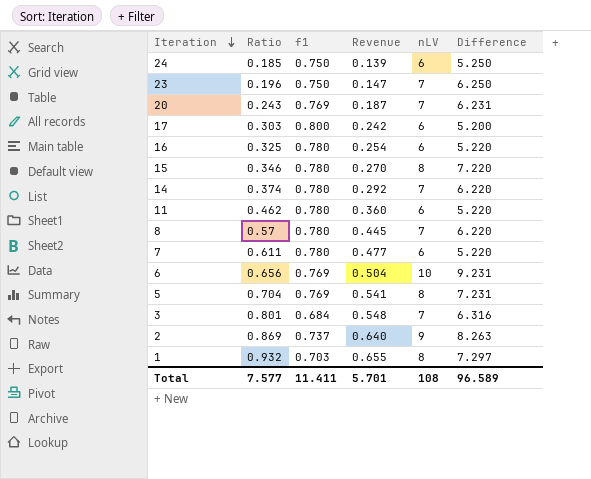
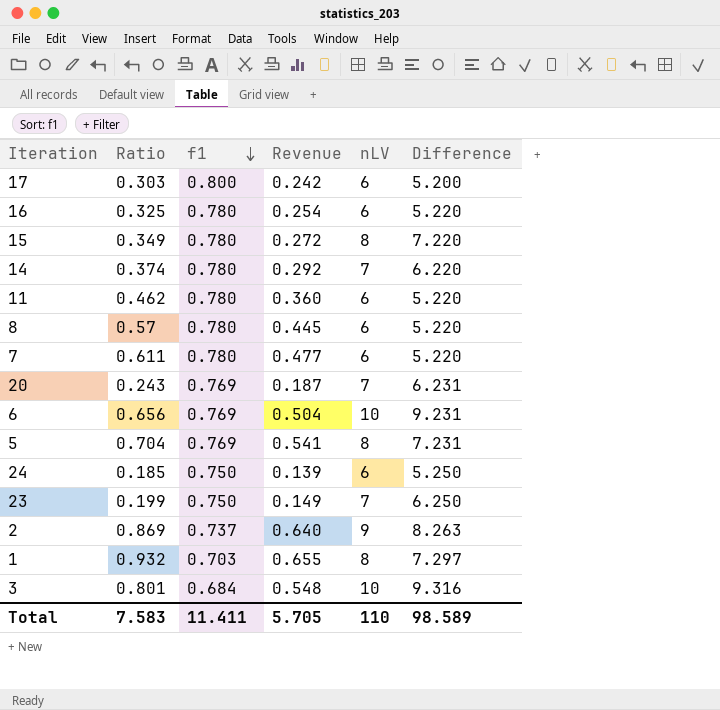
row order: Iteration descending -> f1 descending
15 | Ratio: 0.346 -> 0.349
15 | Revenue: 0.270 -> 0.272
8 | nLV: 7 -> 6
8 | Difference: 6.220 -> 5.220
23 | Ratio: 0.196 -> 0.199
23 | Revenue: 0.147 -> 0.149
3 | nLV: 7 -> 10
3 | Difference: 6.316 -> 9.316
Total | Ratio: 7.577 -> 7.583
Total | Revenue: 5.701 -> 5.705
Total | nLV: 108 -> 110
Total | Difference: 96.589 -> 98.589

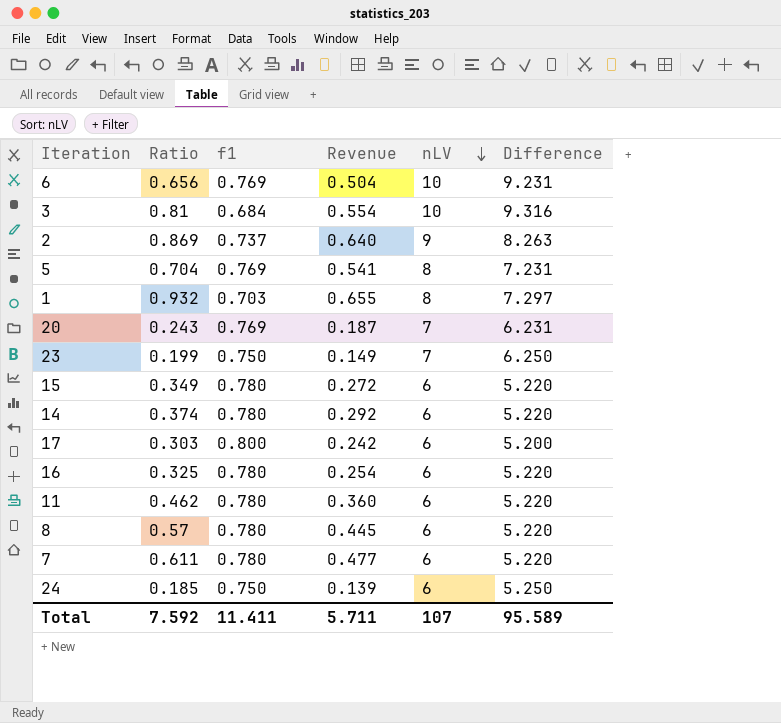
row order: f1 descending -> nLV descending
3 | Ratio: 0.801 -> 0.81
3 | Revenue: 0.548 -> 0.554
15 | nLV: 8 -> 6
15 | Difference: 7.220 -> 5.220
14 | nLV: 7 -> 6
14 | Difference: 6.220 -> 5.220
Total | Ratio: 7.583 -> 7.592
Total | Revenue: 5.705 -> 5.711
Total | nLV: 110 -> 107
Total | Difference: 98.589 -> 95.589

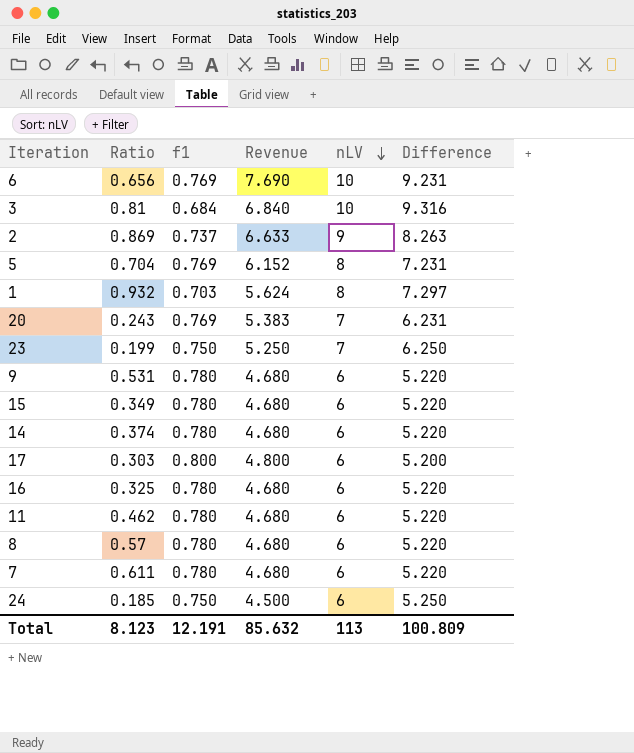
column Revenue | formula: [Ratio] * [f1] -> [f1] * [nLV]
row 9: none -> 0.531 | 0.780 | 4.680 | 6 | 5.220
Total | Ratio: 7.592 -> 8.123
Total | f1: 11.411 -> 12.191
Total | Revenue: 5.711 -> 85.632
Total | nLV: 107 -> 113
Total | Difference: 95.589 -> 100.809

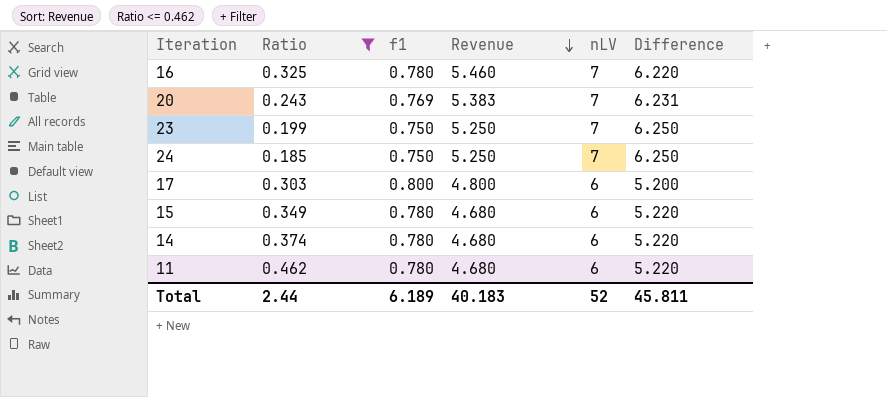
filter: none -> Ratio <= 0.462
row order: nLV descending -> Revenue descending
16 | Revenue: 4.680 -> 5.460
16 | nLV: 6 -> 7
16 | Difference: 5.220 -> 6.220
24 | Revenue: 4.500 -> 5.250
24 | nLV: 6 -> 7
24 | Difference: 5.250 -> 6.250
Total | Ratio: 8.123 -> 2.44
Total | f1: 12.191 -> 6.189
Total | Revenue: 85.632 -> 40.183
Total | nLV: 113 -> 52
Total | Difference: 100.809 -> 45.811

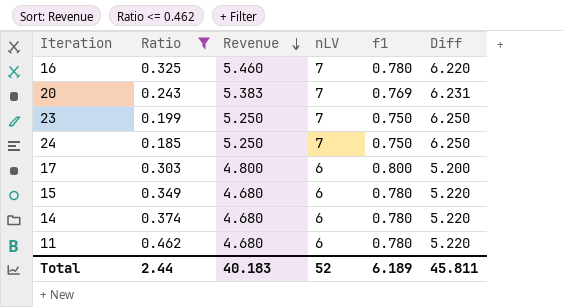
column f1 | position: 3 -> 5
column name: Difference -> Diff

